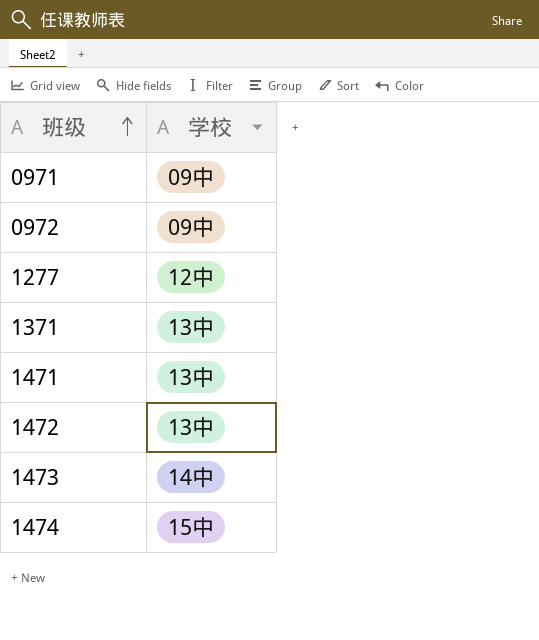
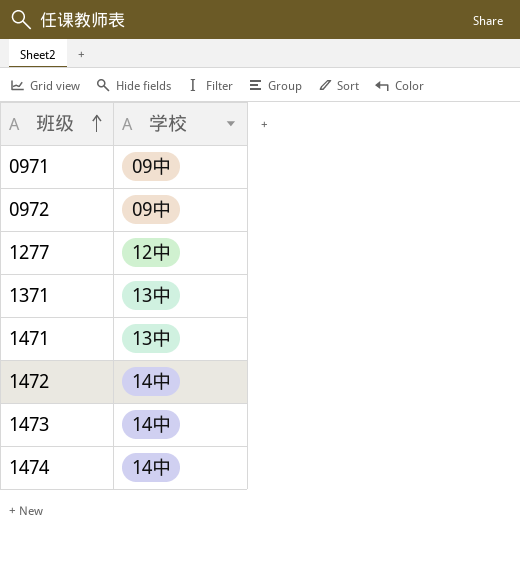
1472 | 学校: 13中 -> 14中
1474 | 学校: 15中 -> 14中

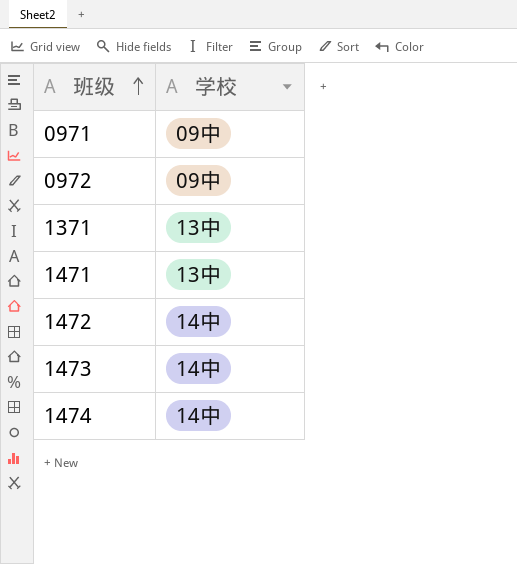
row 1277: 12中 -> none

